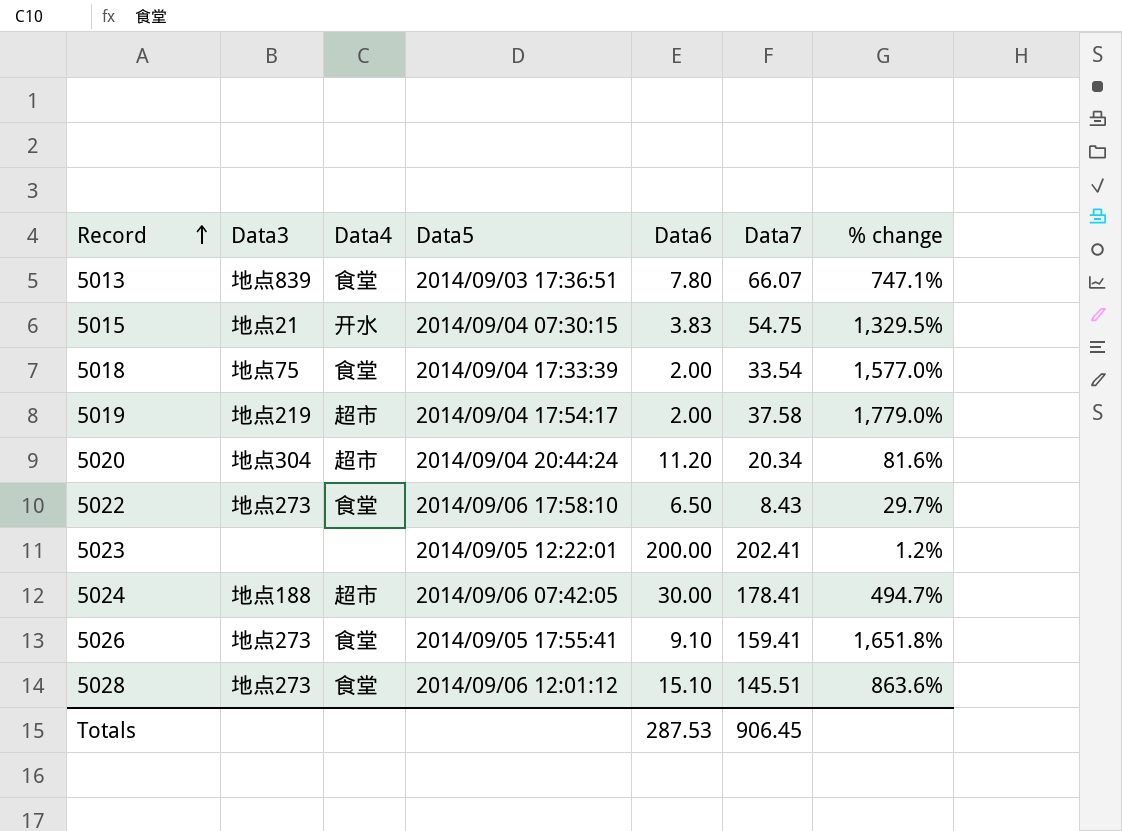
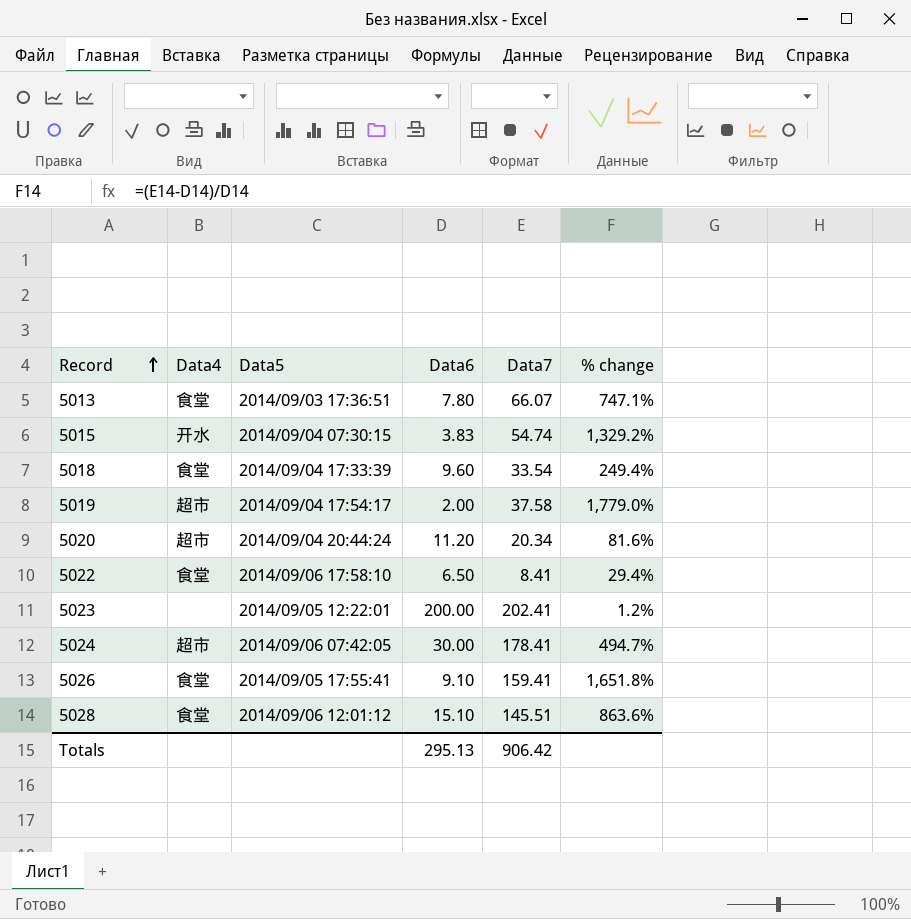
column Data3 | position: 2 -> none
5015 | Data7: 54.75 -> 54.74
5015 | % change: 1,329.5% -> 1,329.2%
5018 | Data6: 2.00 -> 9.60
5018 | % change: 1,577.0% -> 249.4%
5022 | Data7: 8.43 -> 8.41
5022 | % change: 29.7% -> 29.4%
Totals | Data6: 287.53 -> 295.13
Totals | Data7: 906.45 -> 906.42

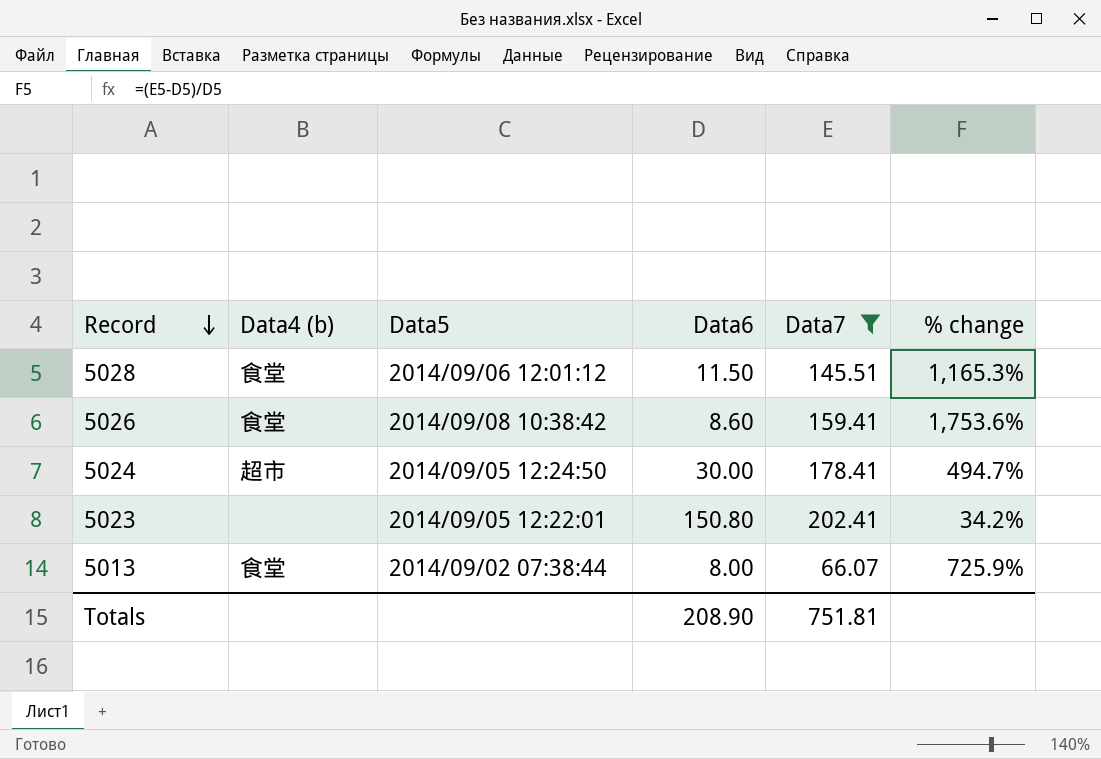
filter: none -> Data7 >= 66.07
row order: Record ascending -> Record descending
column name: Data4 -> Data4 (b)
5028 | Data6: 15.10 -> 11.50
5028 | % change: 863.6% -> 1,165.3%
5026 | Data5: 2014/09/05 17:55:41 -> 2014/09/08 10:38:42
5026 | Data6: 9.10 -> 8.60
5026 | % change: 1,651.8% -> 1,753.6%
5024 | Data5: 2014/09/06 07:42:05 -> 2014/09/05 12:24:50
5023 | Data6: 200.00 -> 150.80
5023 | % change: 1.2% -> 34.2%
5013 | Data5: 2014/09/03 17:36:51 -> 2014/09/02 07:38:44
5013 | Data6: 7.80 -> 8.00
5013 | % change: 747.1% -> 725.9%
Totals | Data6: 295.13 -> 208.90
Totals | Data7: 906.42 -> 751.81

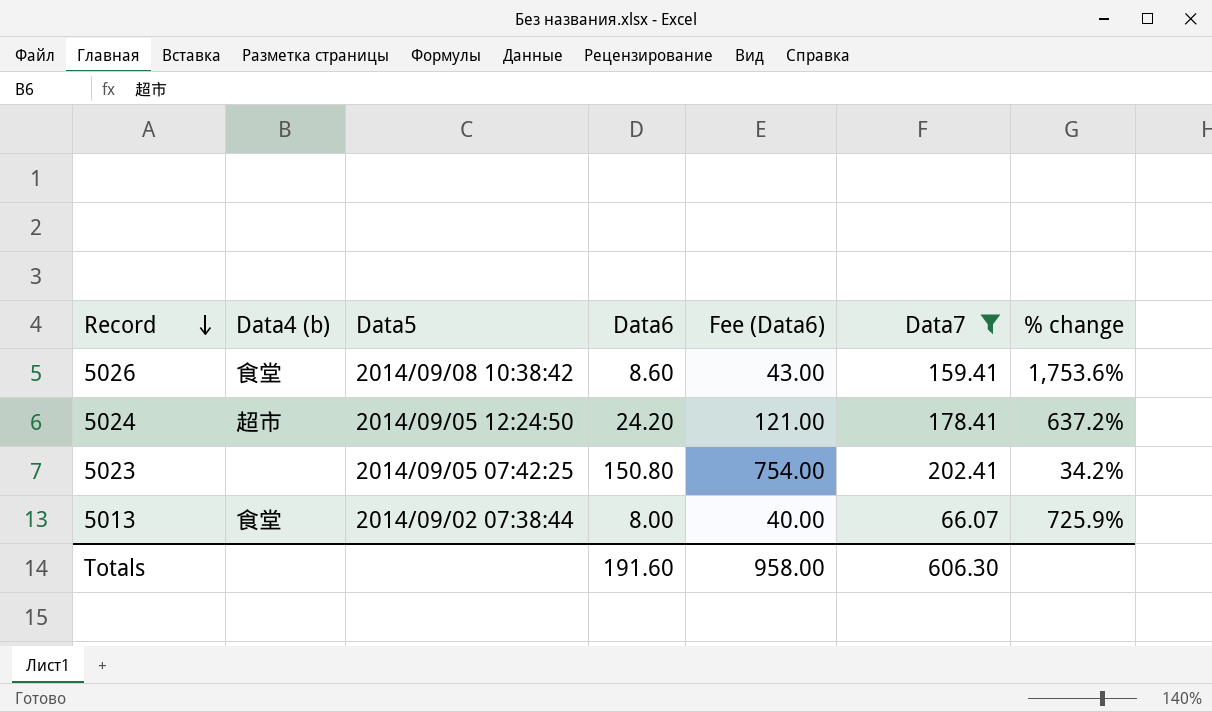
column Fee (Data6) | formula: none -> [Data6] * 5
row 5028: 食堂 | 2014/09/06 12:01:12 | 11.50 | 145.51 | 1,165.3% -> none
5024 | Data6: 30.00 -> 24.20
5024 | % change: 494.7% -> 637.2%
5023 | Data5: 2014/09/05 12:22:01 -> 2014/09/05 07:42:25
Totals | Data6: 208.90 -> 191.60
Totals | Data7: 751.81 -> 606.30

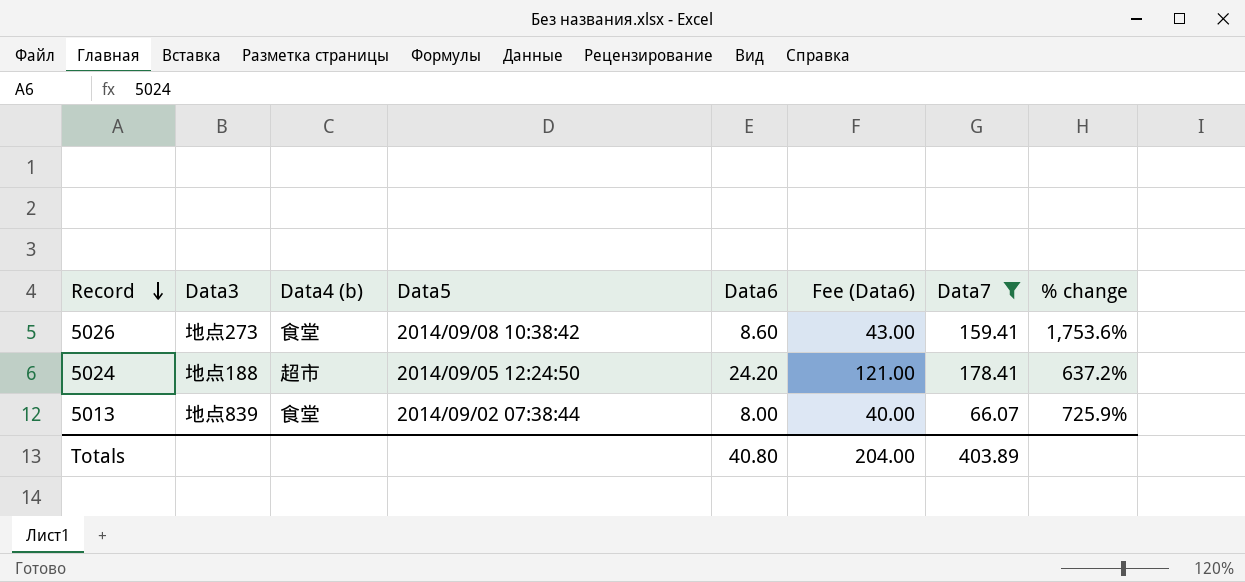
column Data3 | position: none -> 2
row 5023: none | 2014/09/05 07:42:25 | 150.80 | 754.00 | 202.41 | 34.2% -> none
Totals | Data6: 191.60 -> 40.80
Totals | Fee (Data6): 958.00 -> 204.00
Totals | Data7: 606.30 -> 403.89

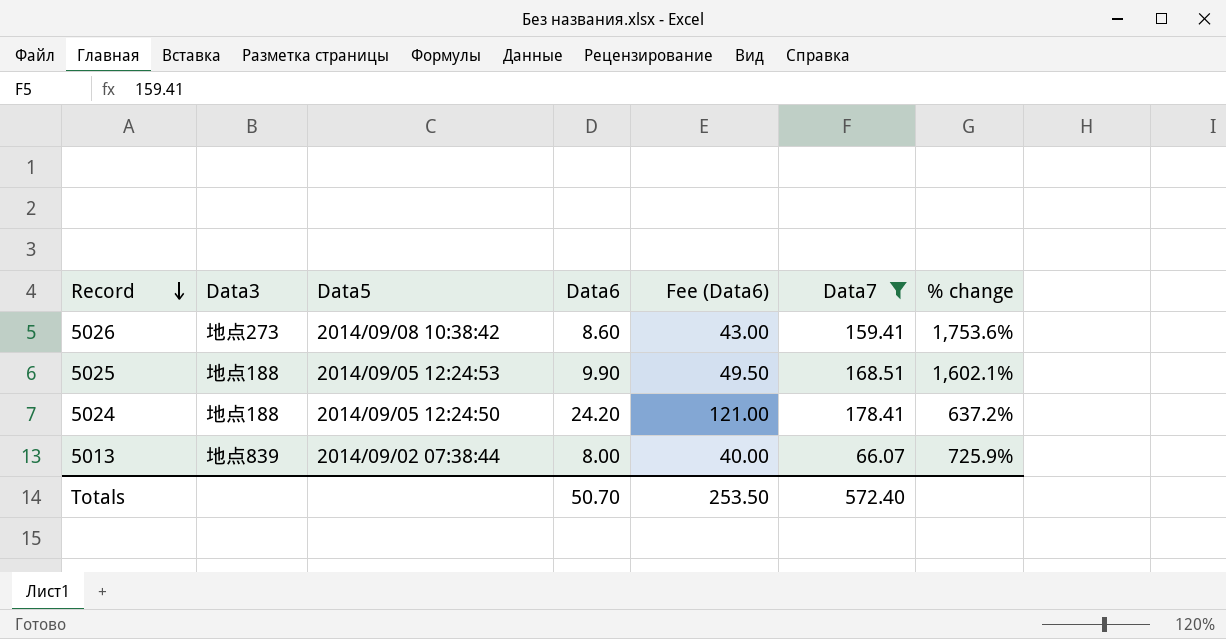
column Data4 (b) | position: 3 -> none
row 5025: none -> 地点188 | 2014/09/05 12:24:53 | 9.90 | 49.50 | 168.51 | 1,602.1%
Totals | Data6: 40.80 -> 50.70
Totals | Fee (Data6): 204.00 -> 253.50
Totals | Data7: 403.89 -> 572.40

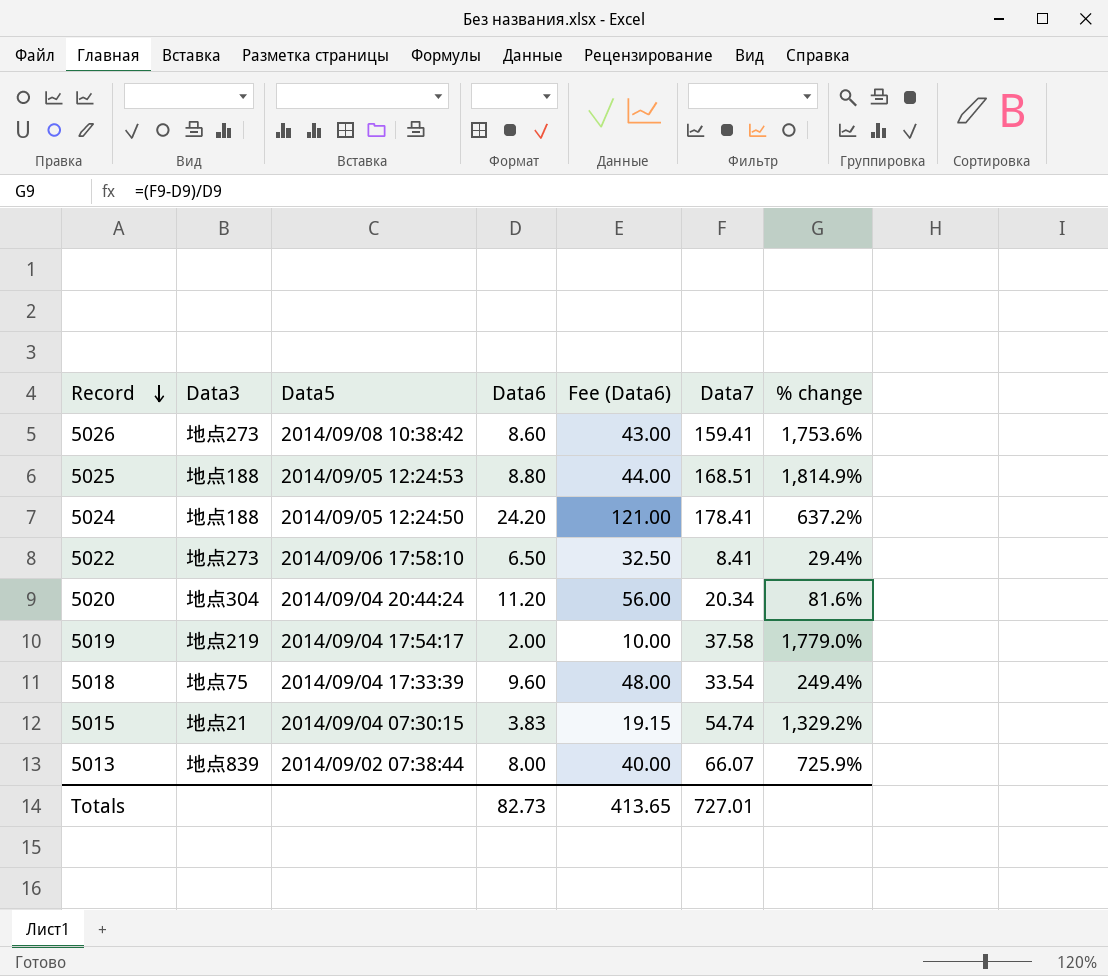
filter: Data7 >= 66.07 -> none
5025 | Data6: 9.90 -> 8.80
5025 | Fee (Data6): 49.50 -> 44.00
5025 | % change: 1,602.1% -> 1,814.9%
Totals | Data6: 50.70 -> 82.73
Totals | Fee (Data6): 253.50 -> 413.65
Totals | Data7: 572.40 -> 727.01

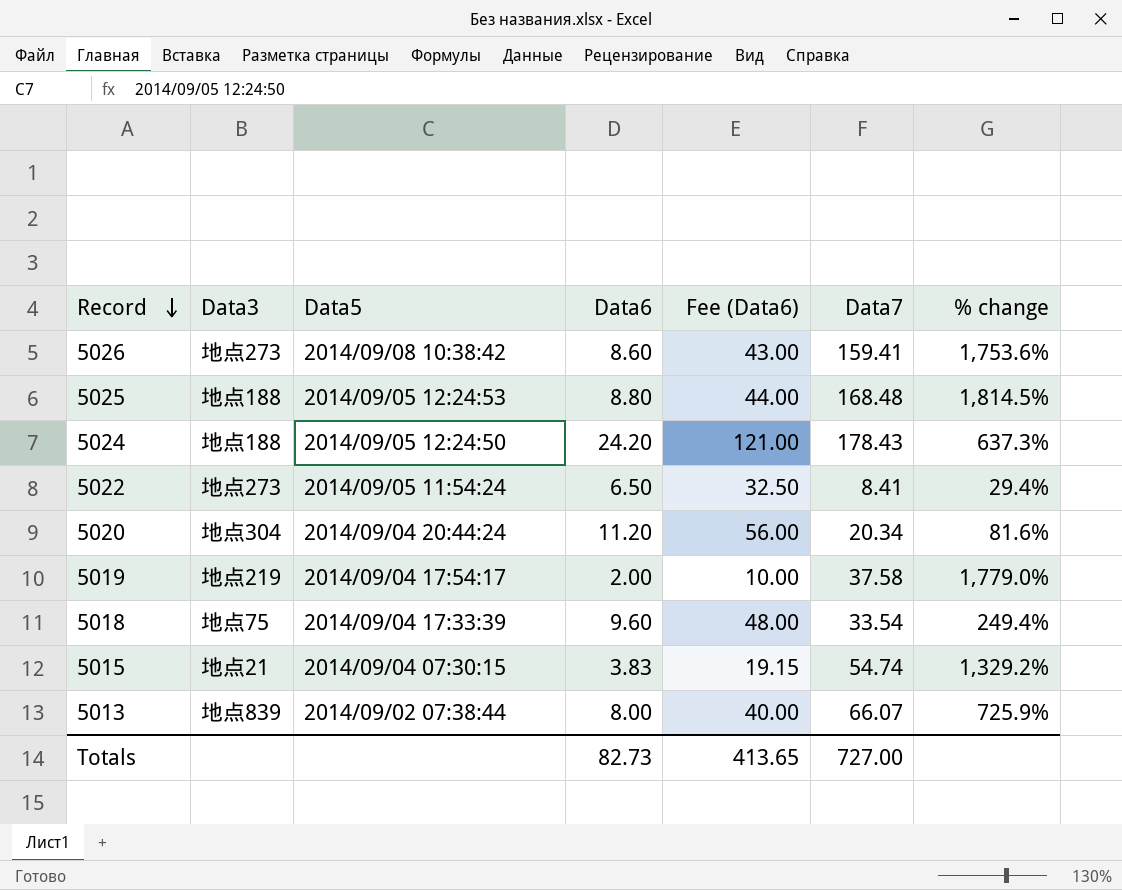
5025 | Data7: 168.51 -> 168.48
5025 | % change: 1,814.9% -> 1,814.5%
5024 | Data7: 178.41 -> 178.43
5024 | % change: 637.2% -> 637.3%
5022 | Data5: 2014/09/06 17:58:10 -> 2014/09/05 11:54:24
Totals | Data7: 727.01 -> 727.00

